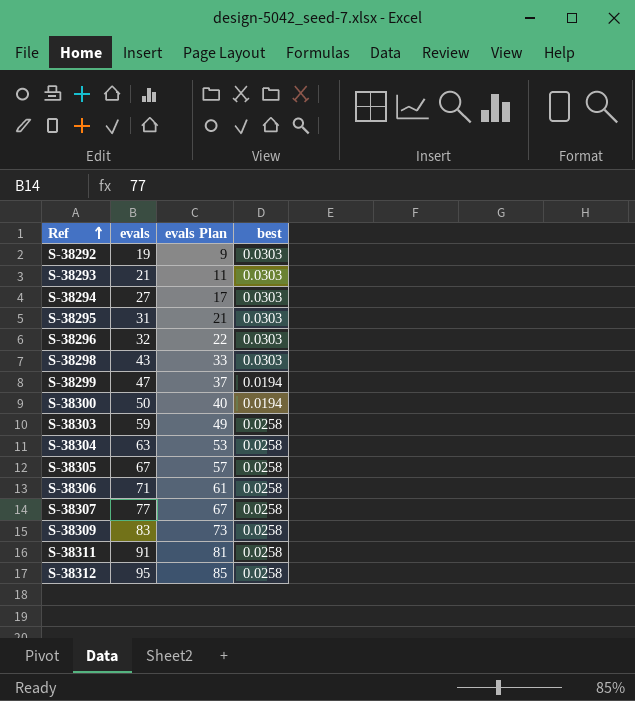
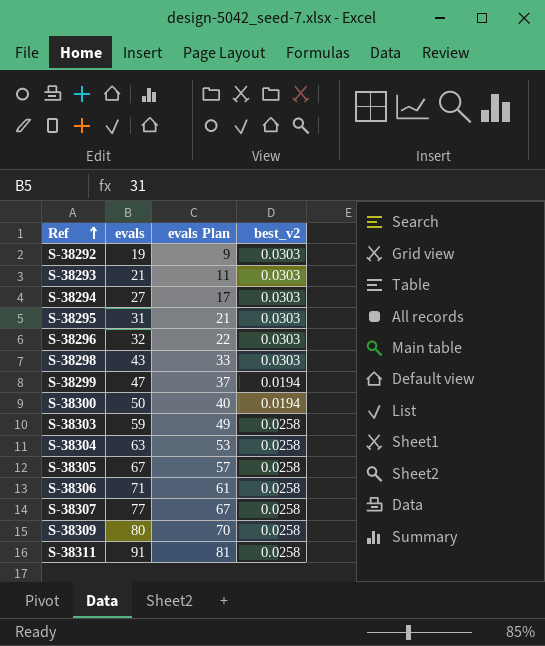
column name: best -> best_v2
row S-38312: 95 | 85 | 0.0258 -> none
S-38309 | evals: 83 -> 80
S-38309 | evals Plan: 73 -> 70

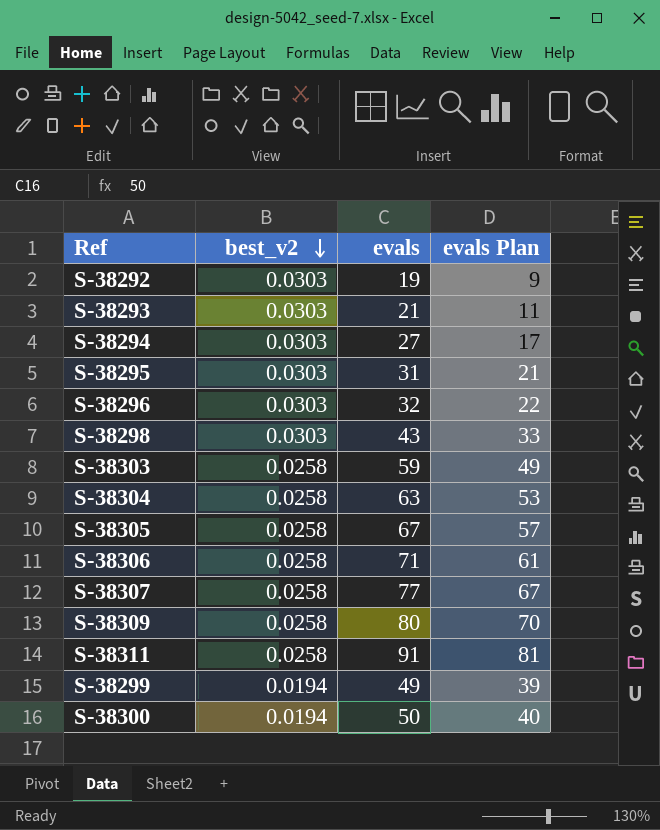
row order: Ref ascending -> best_v2 descending
column best_v2 | position: 4 -> 2
S-38299 | evals: 47 -> 49
S-38299 | evals Plan: 37 -> 39

